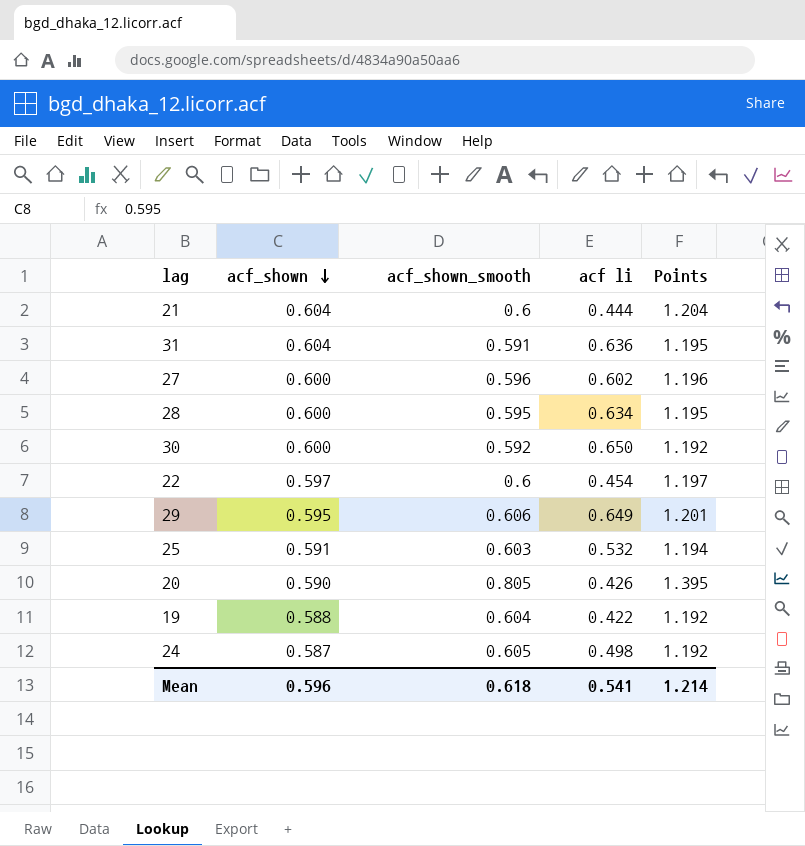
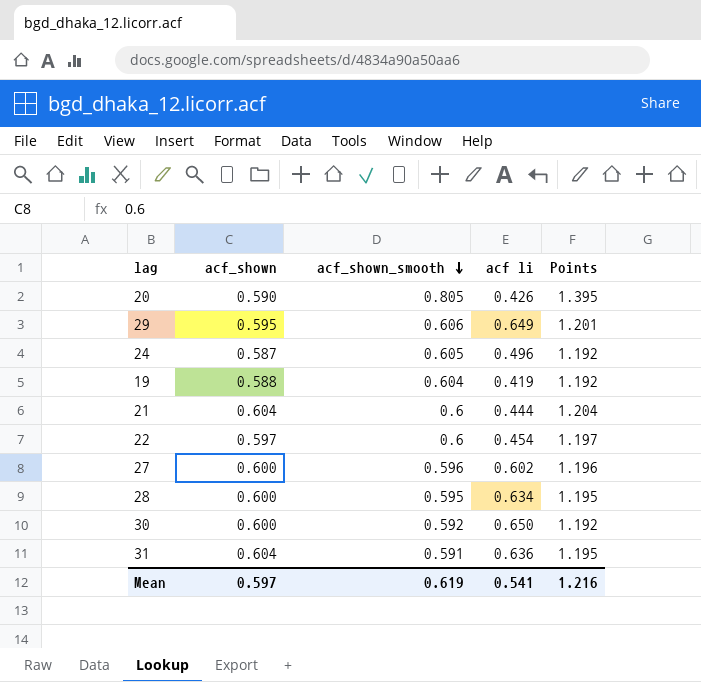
row order: acf_shown descending -> acf_shown_smooth descending
row 25: 0.591 | 0.603 | 0.532 | 1.194 -> none
24 | acf li: 0.498 -> 0.496
19 | acf li: 0.422 -> 0.419
Mean | acf_shown: 0.596 -> 0.597
Mean | acf_shown_smooth: 0.618 -> 0.619
Mean | Points: 1.214 -> 1.216

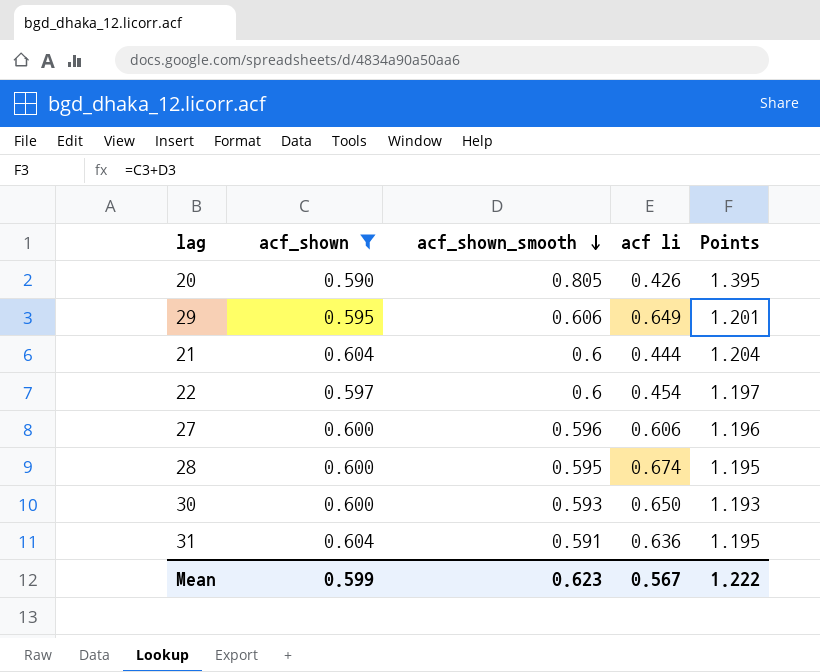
filter: none -> acf_shown >= 0.590
27 | acf li: 0.602 -> 0.606
28 | acf li: 0.634 -> 0.674
30 | acf_shown_smooth: 0.592 -> 0.593
30 | Points: 1.192 -> 1.193
Mean | acf_shown: 0.597 -> 0.599
Mean | acf_shown_smooth: 0.619 -> 0.623
Mean | acf li: 0.541 -> 0.567
Mean | Points: 1.216 -> 1.222

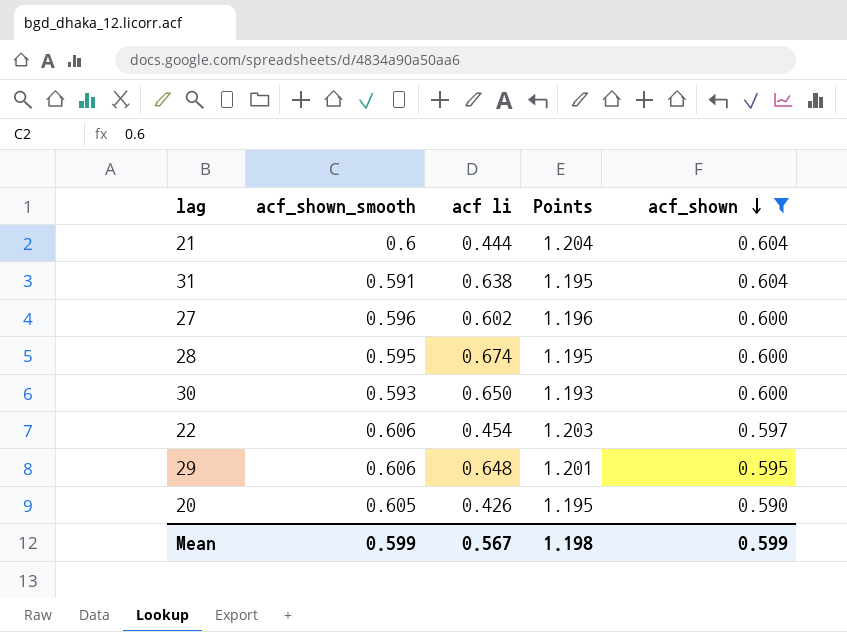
row order: acf_shown_smooth descending -> acf_shown descending
column acf_shown | position: 2 -> 5
31 | acf li: 0.636 -> 0.638
27 | acf li: 0.606 -> 0.602
22 | acf_shown_smooth: 0.6 -> 0.606
22 | Points: 1.197 -> 1.203
29 | acf li: 0.649 -> 0.648
20 | acf_shown_smooth: 0.805 -> 0.605
20 | Points: 1.395 -> 1.195
Mean | acf_shown_smooth: 0.623 -> 0.599
Mean | Points: 1.222 -> 1.198

